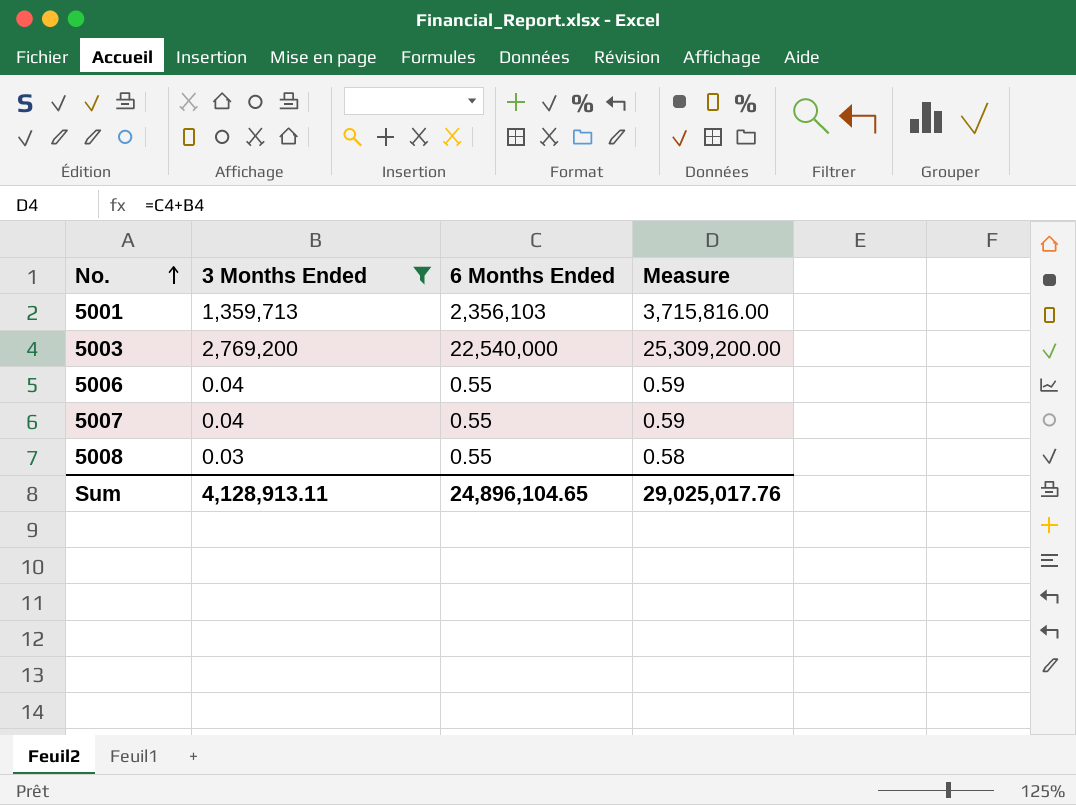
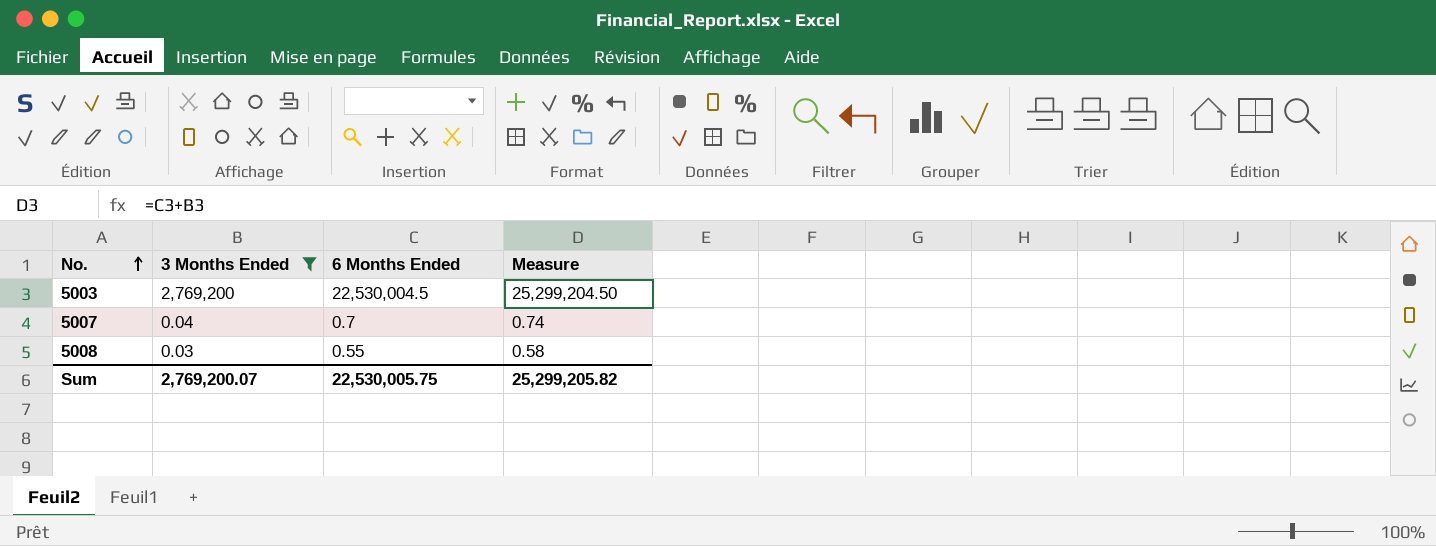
row 5001: 1,359,713 | 2,356,103 | 3,715,816.00 -> none
row 5006: 0.04 | 0.55 | 0.59 -> none
5003 | 6 Months Ended: 22,540,000 -> 22,530,004.5
5003 | Measure: 25,309,200.00 -> 25,299,204.50
5007 | 6 Months Ended: 0.55 -> 0.7
5007 | Measure: 0.59 -> 0.74
Sum | 3 Months Ended: 4,128,913.11 -> 2,769,200.07
Sum | 6 Months Ended: 24,896,104.65 -> 22,530,005.75
Sum | Measure: 29,025,017.76 -> 25,299,205.82

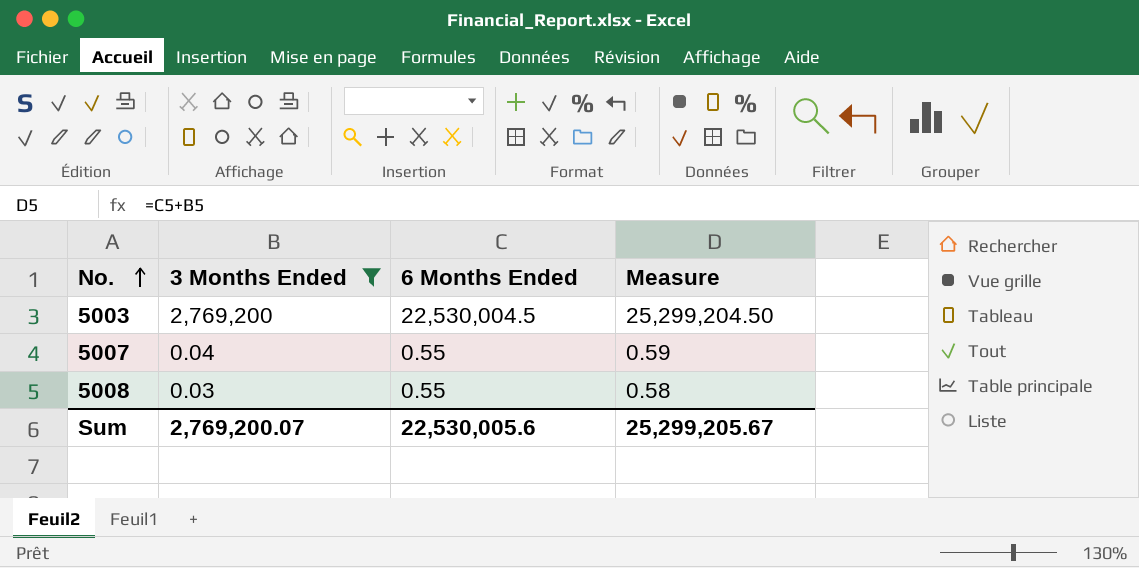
5007 | 6 Months Ended: 0.7 -> 0.55
5007 | Measure: 0.74 -> 0.59
Sum | 6 Months Ended: 22,530,005.75 -> 22,530,005.6
Sum | Measure: 25,299,205.82 -> 25,299,205.67

